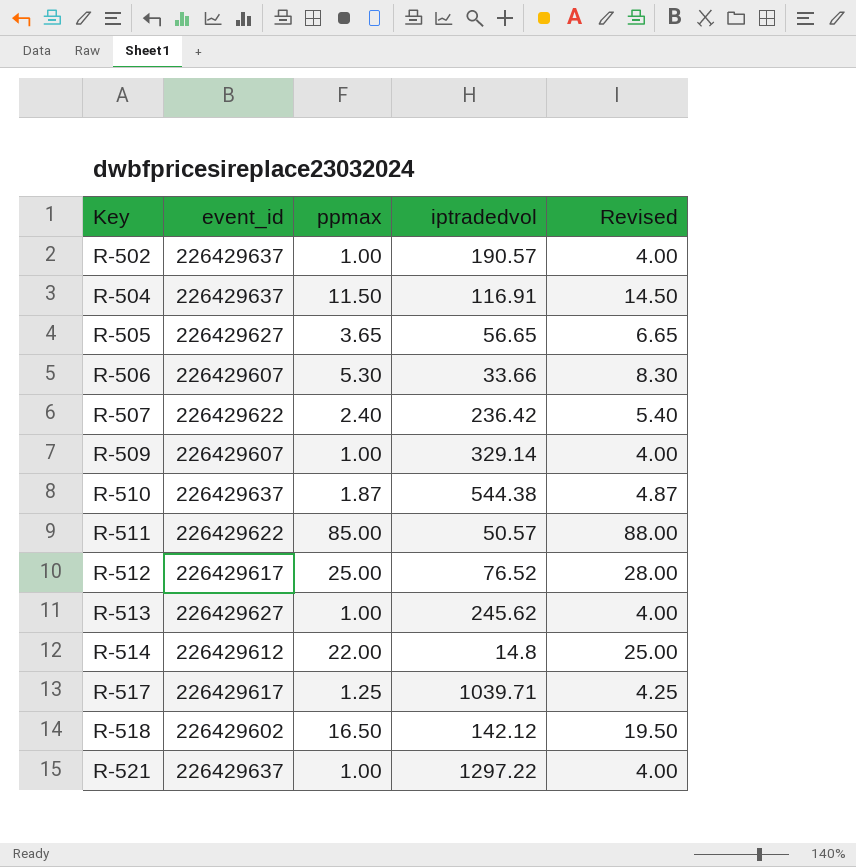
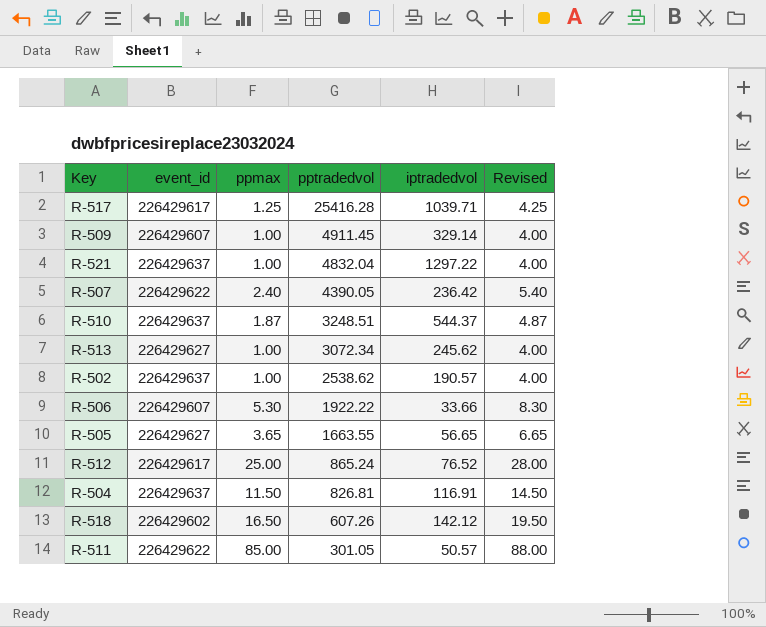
row order: Key ascending -> pptradedvol descending
column pptradedvol | position: none -> 4
row R-514: 226429612 | 22.00 | 14.8 | 25.00 -> none
R-510 | iptradedvol: 544.38 -> 544.37

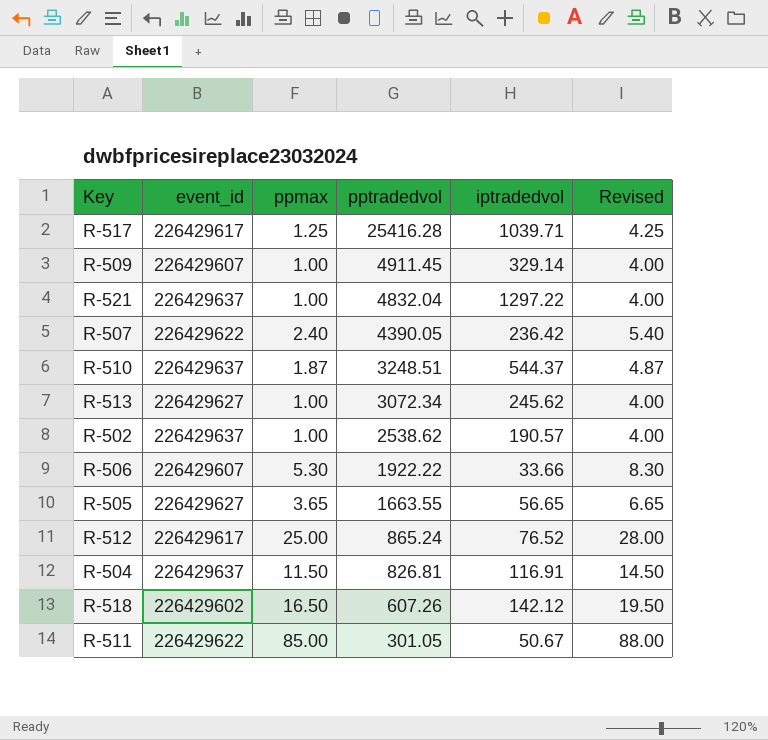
R-511 | iptradedvol: 50.57 -> 50.67

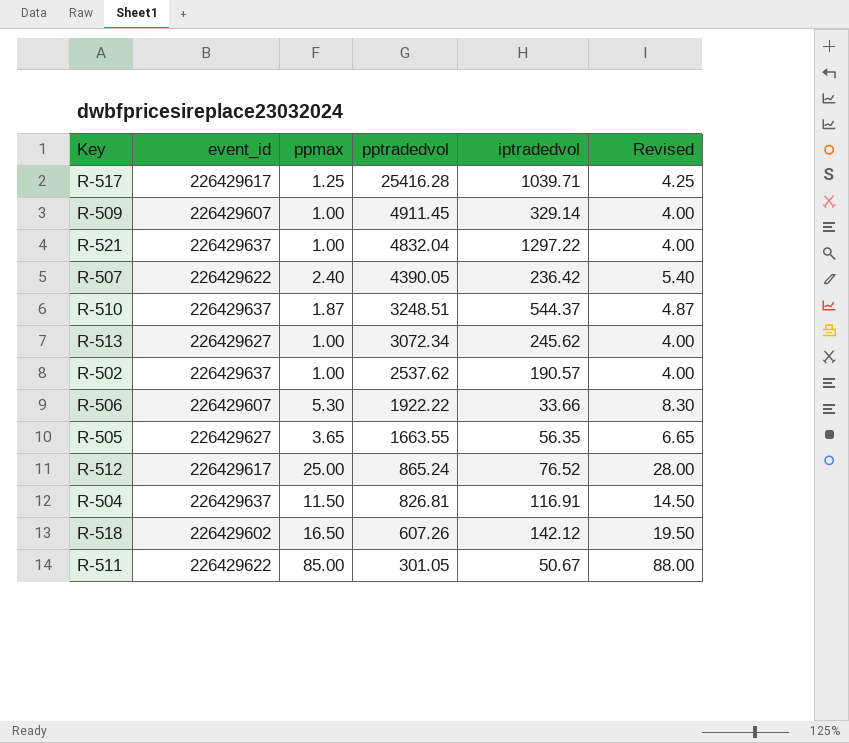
R-502 | pptradedvol: 2538.62 -> 2537.62
R-505 | iptradedvol: 56.65 -> 56.35

